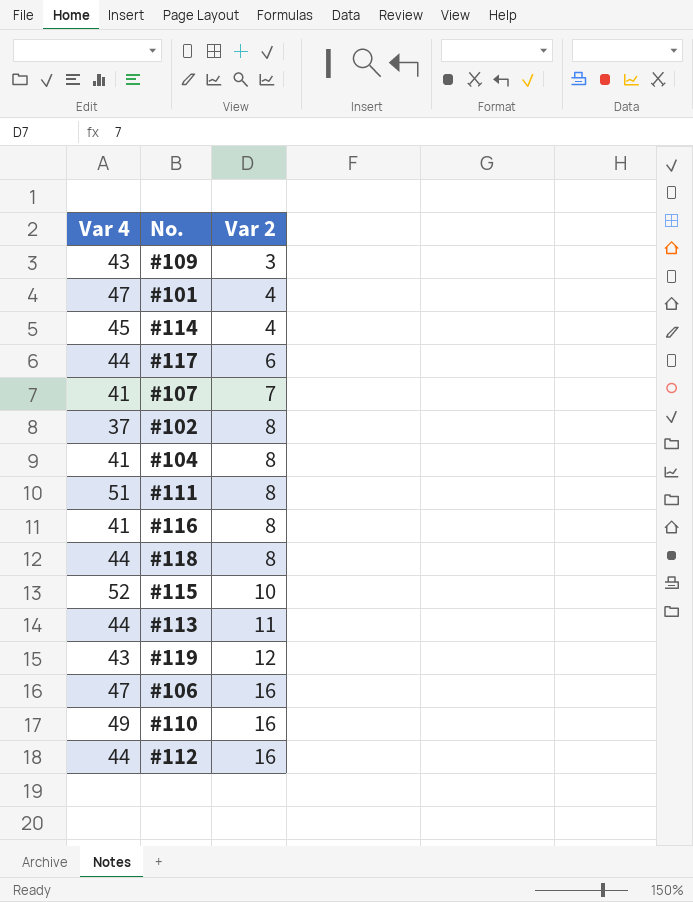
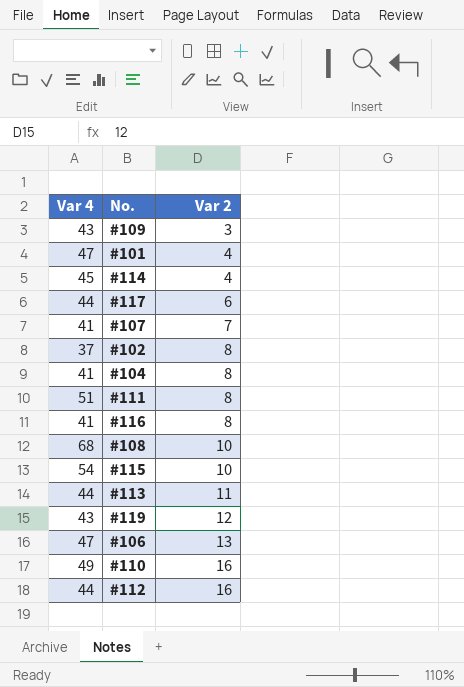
row #118: 44 | 8 -> none
row #108: none -> 68 | 10
#115 | Var 4: 52 -> 54
#106 | Var 2: 16 -> 13

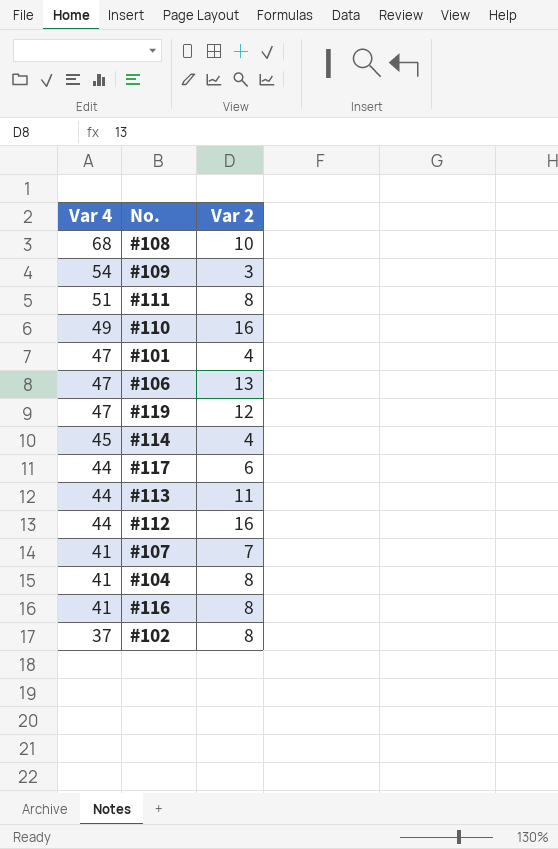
row order: Var 2 ascending -> Var 4 descending
row #115: 54 | 10 -> none
#109 | Var 4: 43 -> 54
#119 | Var 4: 43 -> 47

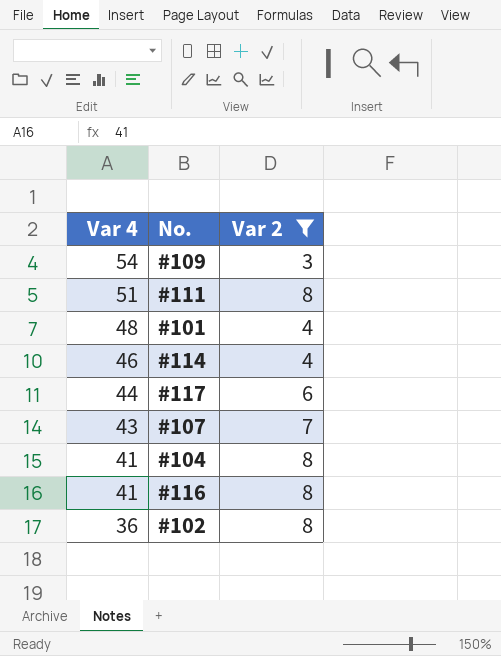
filter: none -> Var 2 <= 8
#101 | Var 4: 47 -> 48
#114 | Var 4: 45 -> 46
#107 | Var 4: 41 -> 43
#102 | Var 4: 37 -> 36

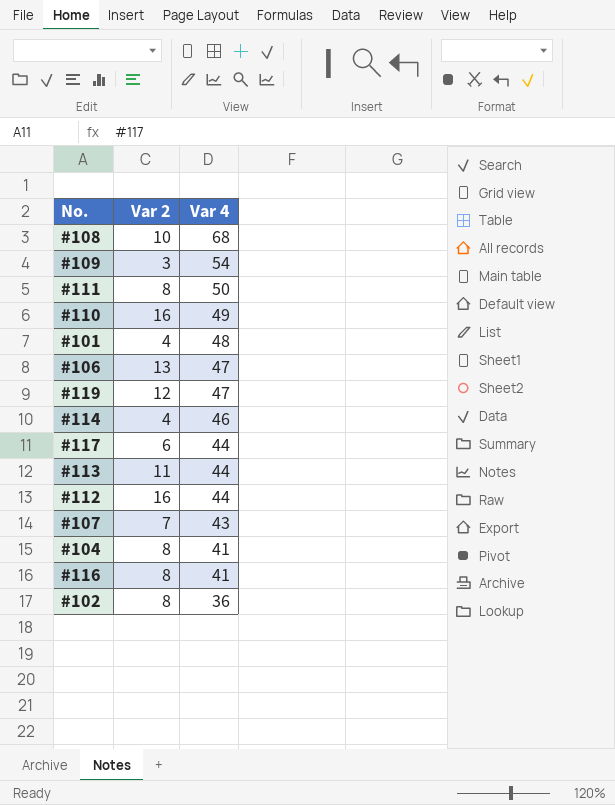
filter: Var 2 <= 8 -> none
column Var 4 | position: 1 -> 3
#111 | Var 4: 51 -> 50

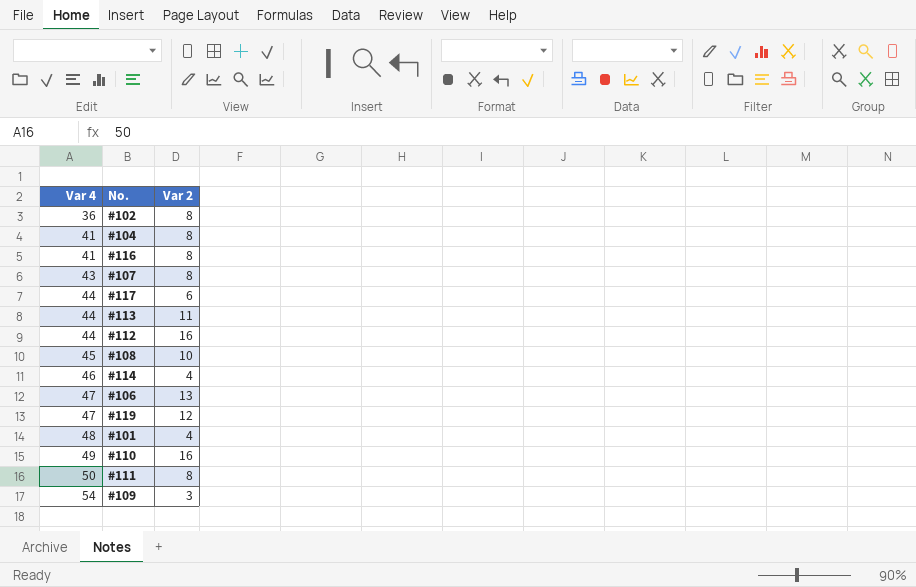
row order: Var 4 descending -> Var 4 ascending
column Var 4 | position: 3 -> 1
#107 | Var 2: 7 -> 8
#108 | Var 4: 68 -> 45

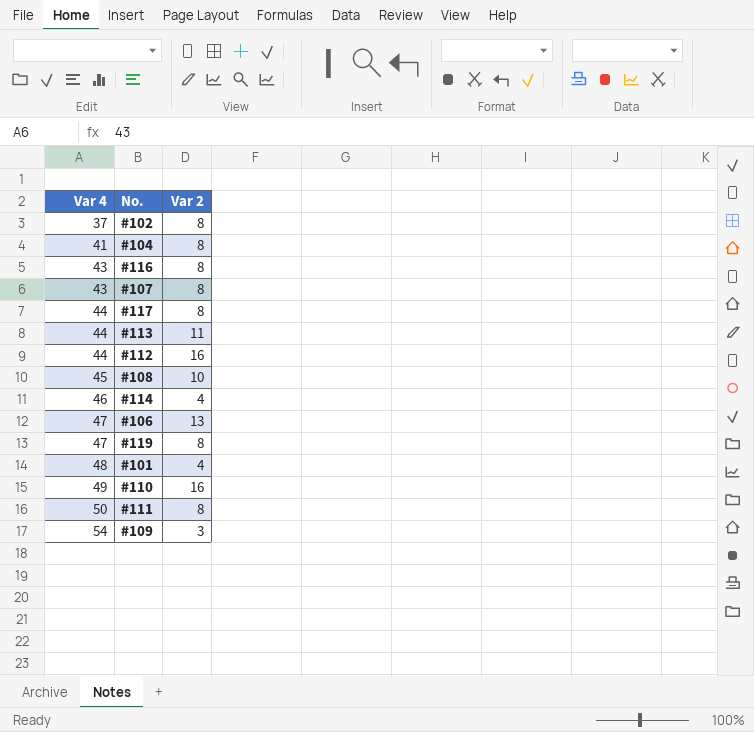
#102 | Var 4: 36 -> 37
#116 | Var 4: 41 -> 43
#117 | Var 2: 6 -> 8
#119 | Var 2: 12 -> 8

